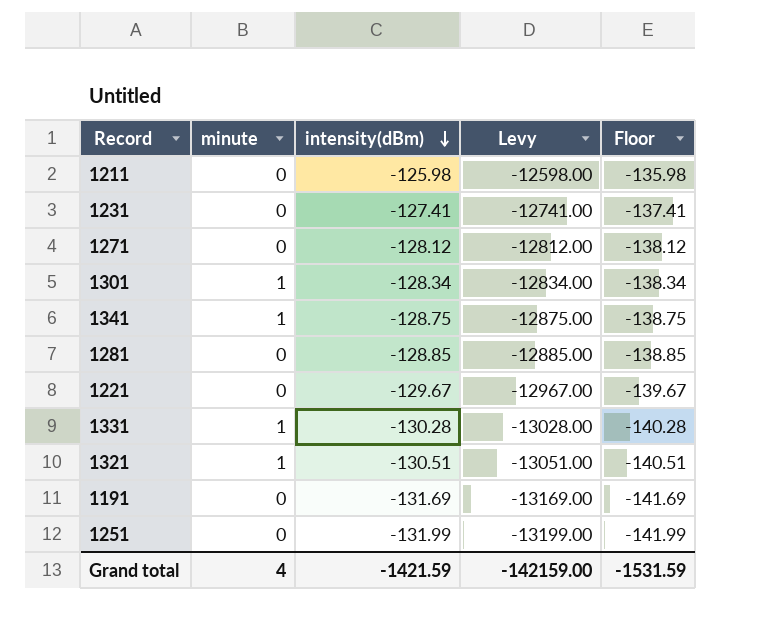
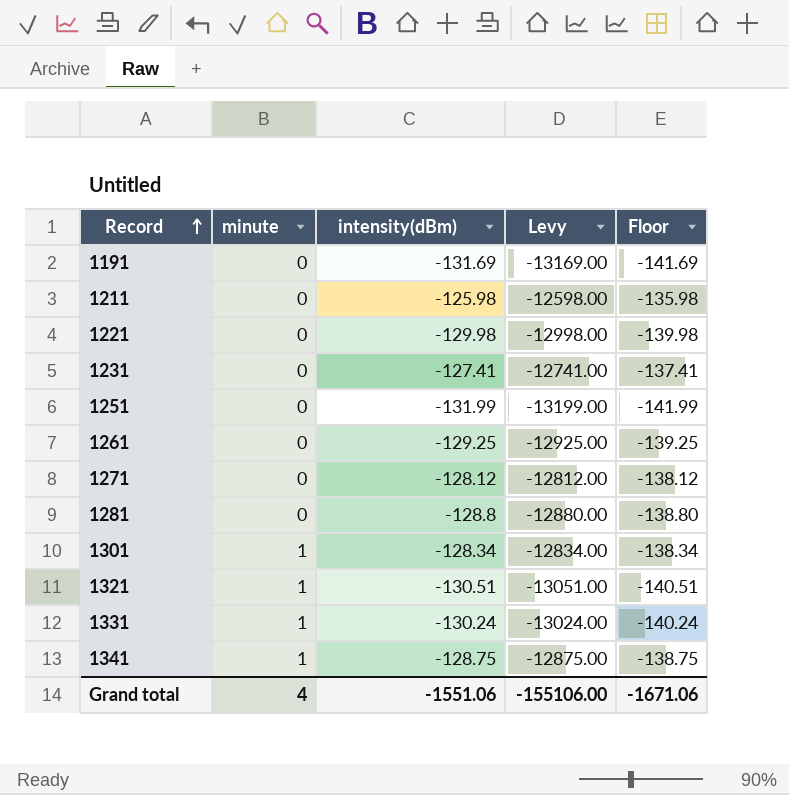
row order: intensity(dBm) descending -> Record ascending
1221 | intensity(dBm): -129.67 -> -129.98
1221 | Levy: -12967.00 -> -12998.00
1221 | Floor: -139.67 -> -139.98
row 1261: none -> 0 | -129.25 | -12925.00 | -139.25
1281 | intensity(dBm): -128.85 -> -128.8
1281 | Levy: -12885.00 -> -12880.00
1281 | Floor: -138.85 -> -138.80
1331 | intensity(dBm): -130.28 -> -130.24
1331 | Levy: -13028.00 -> -13024.00
1331 | Floor: -140.28 -> -140.24
Grand total | intensity(dBm): -1421.59 -> -1551.06
Grand total | Levy: -142159.00 -> -155106.00
Grand total | Floor: -1531.59 -> -1671.06

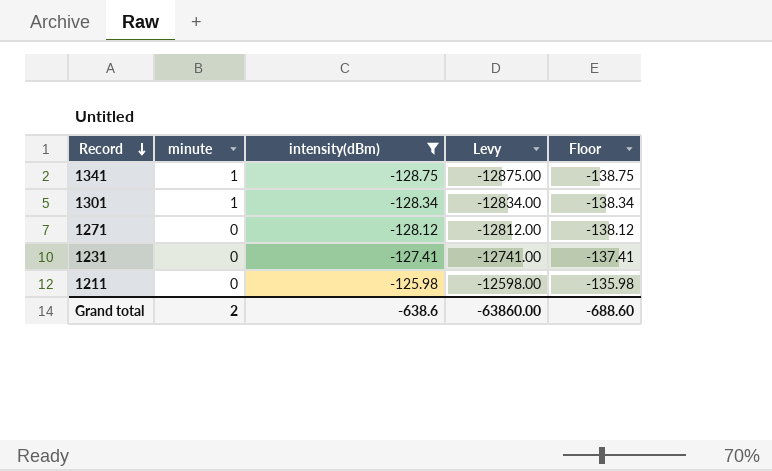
filter: none -> intensity(dBm) >= -128.75
row order: Record ascending -> Record descending
Grand total | minute: 4 -> 2
Grand total | intensity(dBm): -1551.06 -> -638.6
Grand total | Levy: -155106.00 -> -63860.00
Grand total | Floor: -1671.06 -> -688.60

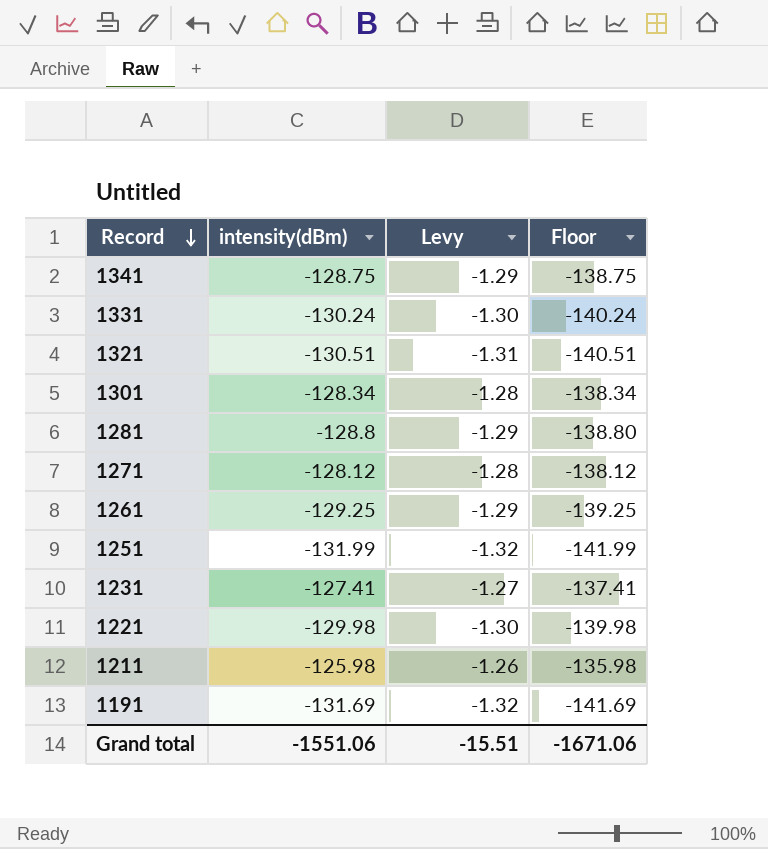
filter: intensity(dBm) >= -128.75 -> none
column minute | position: 2 -> none
column Levy | formula: [intensity(dBm)] * 100 -> [intensity(dBm)] * 0.01
Grand total | intensity(dBm): -638.6 -> -1551.06
Grand total | Levy: -63860.00 -> -15.51
Grand total | Floor: -688.60 -> -1671.06

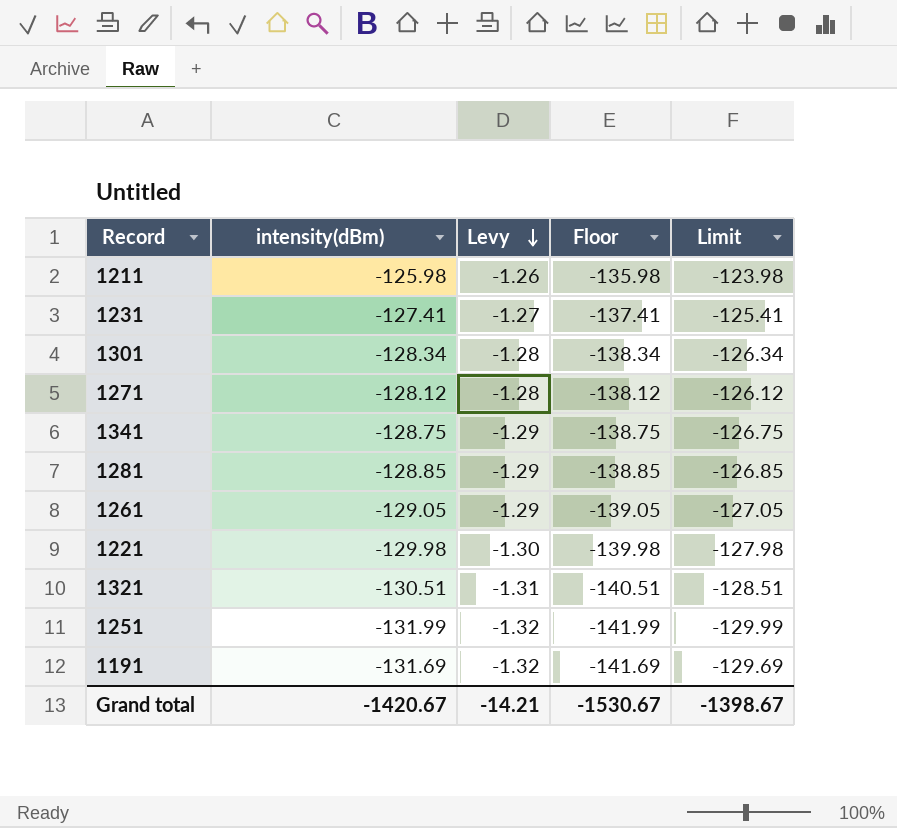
row order: Record descending -> Levy descending
column Limit | formula: none -> [intensity(dBm)] + 2
row 1331: -130.24 | -1.30 | -140.24 -> none
1281 | intensity(dBm): -128.8 -> -128.85
1281 | Floor: -138.80 -> -138.85
1261 | intensity(dBm): -129.25 -> -129.05
1261 | Floor: -139.25 -> -139.05
Grand total | intensity(dBm): -1551.06 -> -1420.67
Grand total | Levy: -15.51 -> -14.21
Grand total | Floor: -1671.06 -> -1530.67

